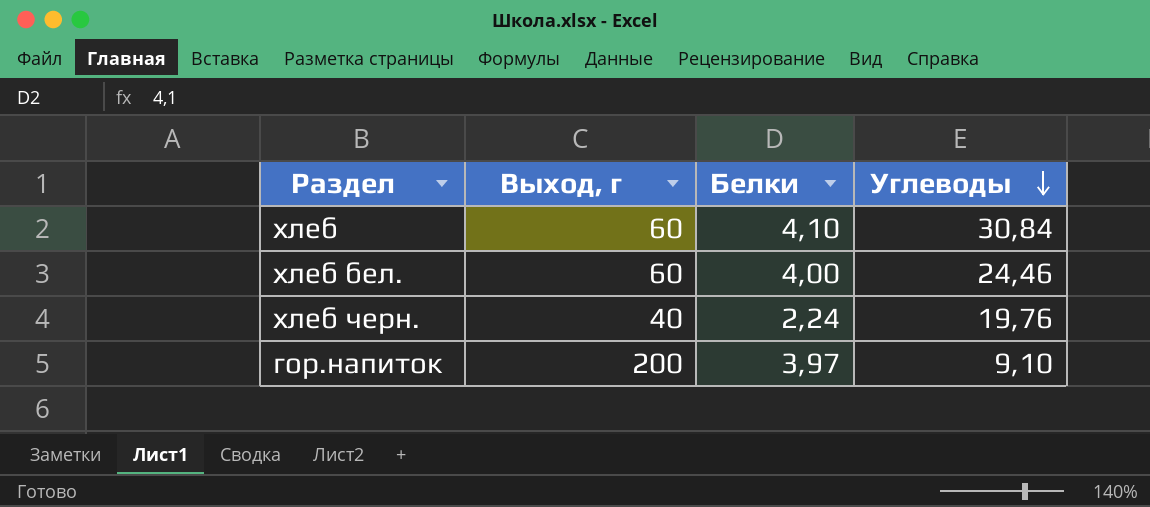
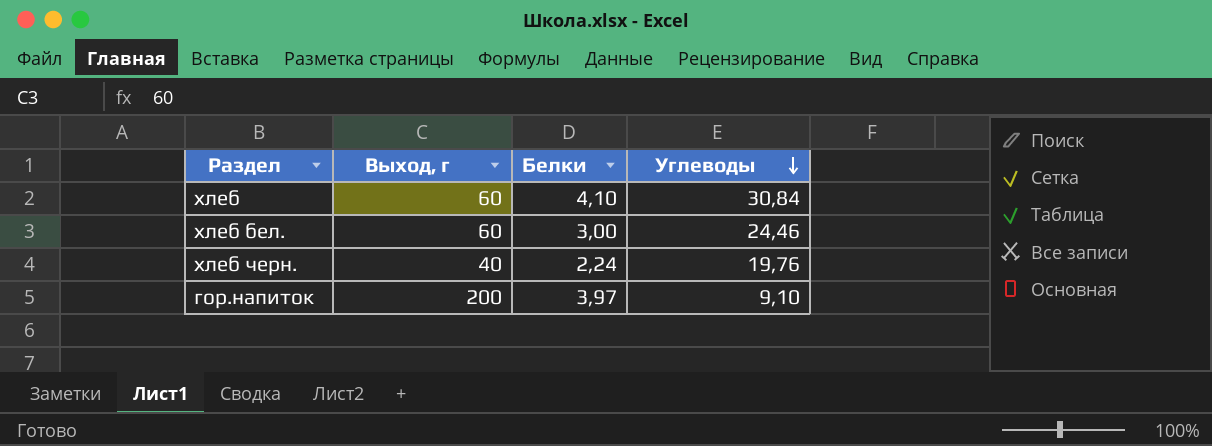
хлеб бел. | Белки: 4,00 -> 3,00

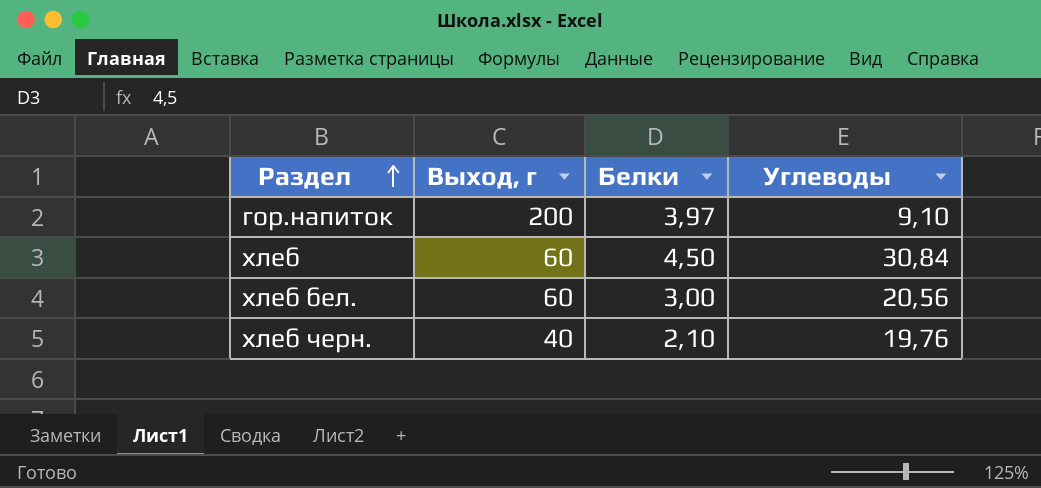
row order: Углеводы descending -> Раздел ascending
хлеб | Белки: 4,10 -> 4,50
хлеб бел. | Углеводы: 24,46 -> 20,56
хлеб черн. | Белки: 2,24 -> 2,10

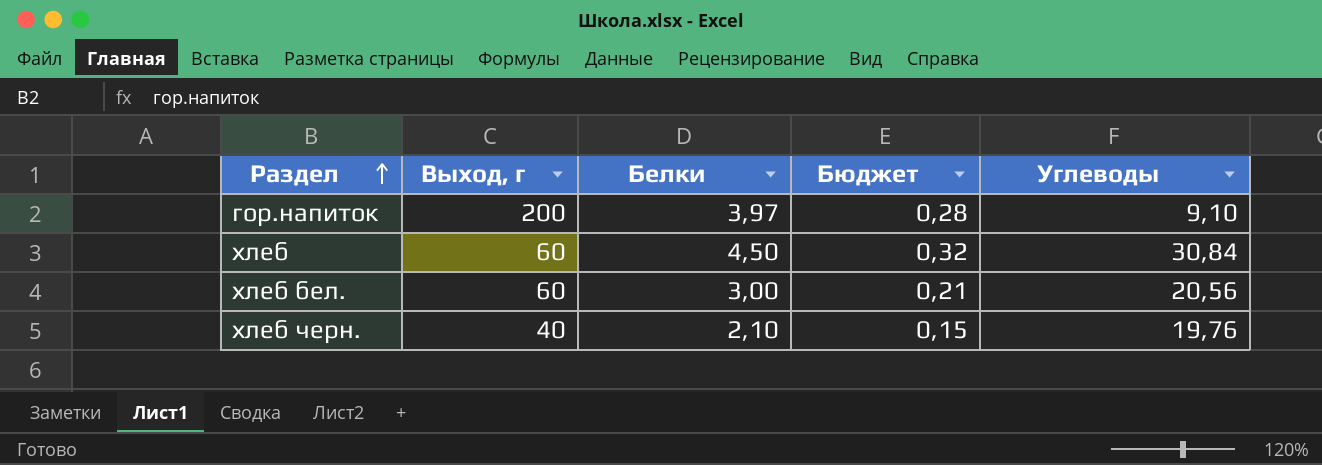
column Бюджет | formula: none -> [Белки] * 0,07

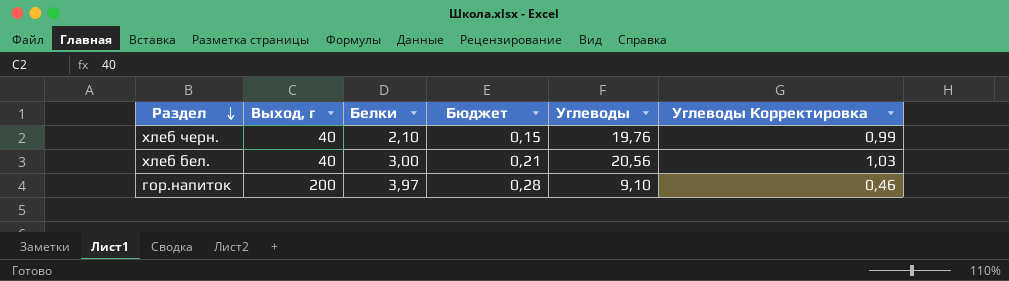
row order: Раздел ascending -> Раздел descending
column Углеводы Корректировка | formula: none -> [Углеводы] * 0,05
row хлеб: 60 | 4,50 | 0,32 | 30,84 -> none
хлеб бел. | Выход, г: 60 -> 40

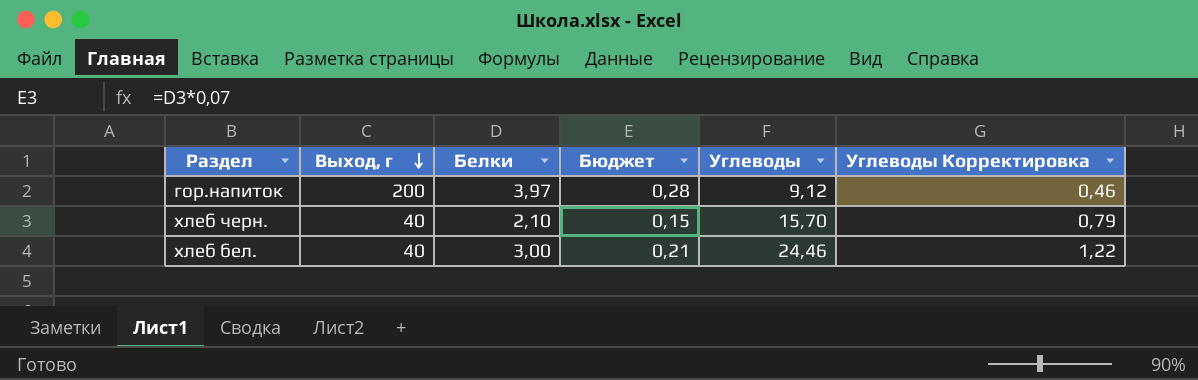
row order: Раздел descending -> Выход, г descending
гор.напиток | Углеводы: 9,10 -> 9,12
хлеб черн. | Углеводы: 19,76 -> 15,70
хлеб черн. | Углеводы Корректировка: 0,99 -> 0,79
хлеб бел. | Углеводы: 20,56 -> 24,46
хлеб бел. | Углеводы Корректировка: 1,03 -> 1,22

